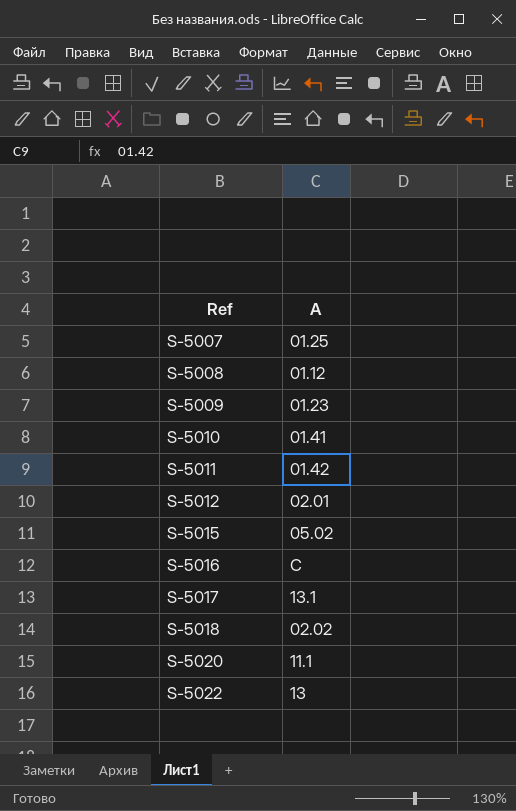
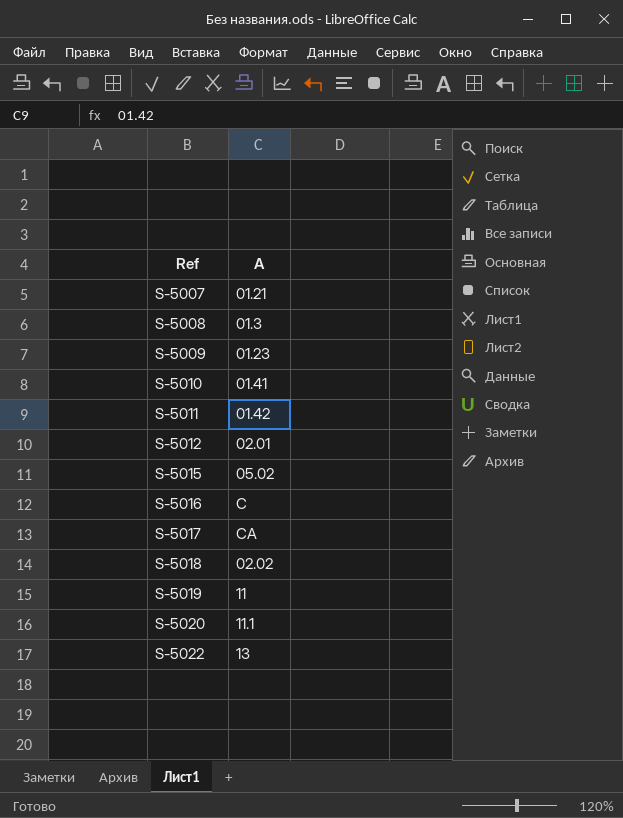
S-5007 | A: 01.25 -> 01.21
S-5008 | A: 01.12 -> 01.3
S-5017 | A: 13.1 -> CA
row S-5019: none -> 11

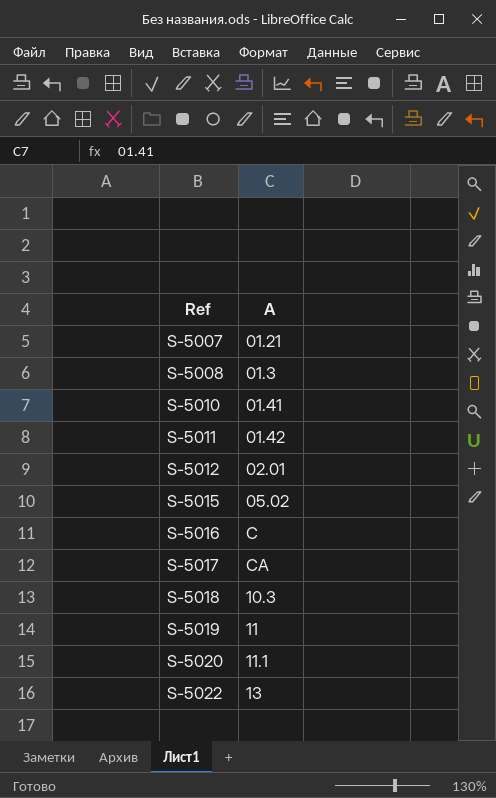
row S-5009: 01.23 -> none
S-5018 | A: 02.02 -> 10.3

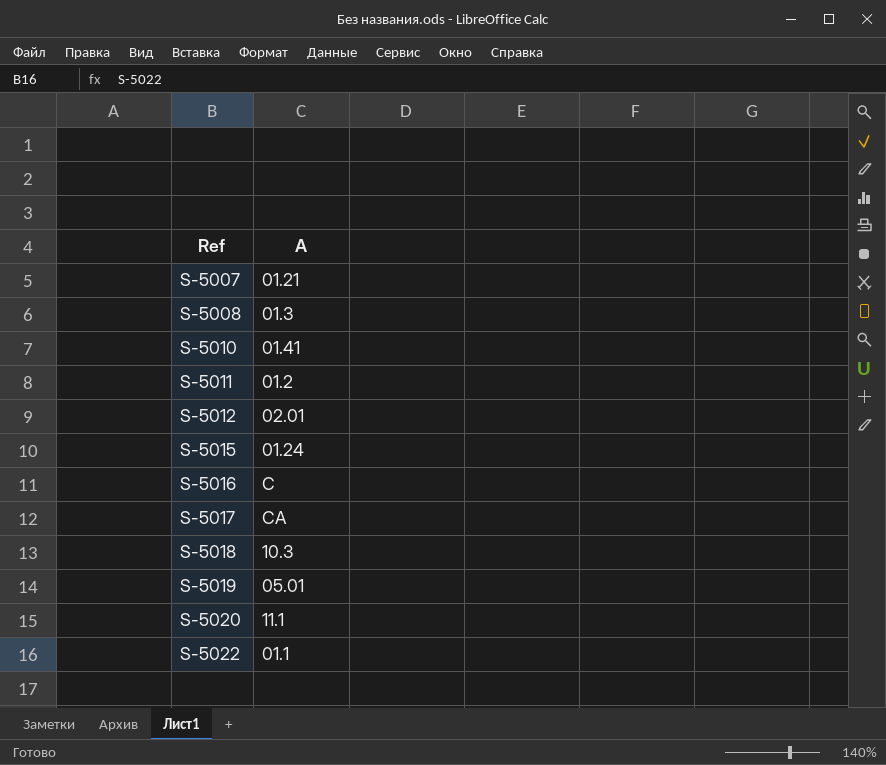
S-5011 | A: 01.42 -> 01.2
S-5015 | A: 05.02 -> 01.24
S-5019 | A: 11 -> 05.01
S-5022 | A: 13 -> 01.1

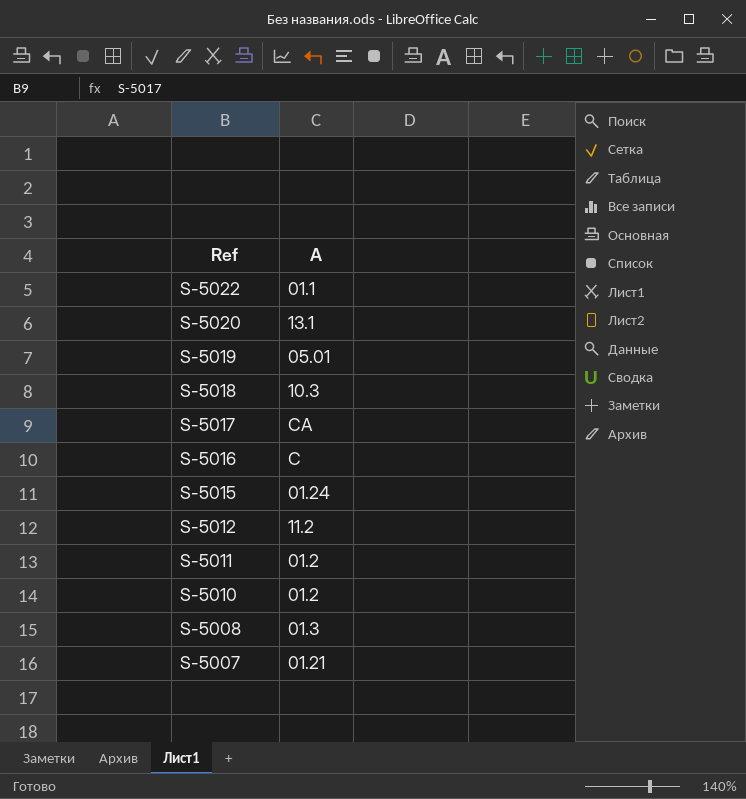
row order: Ref ascending -> Ref descending
S-5020 | A: 11.1 -> 13.1
S-5012 | A: 02.01 -> 11.2
S-5010 | A: 01.41 -> 01.2

